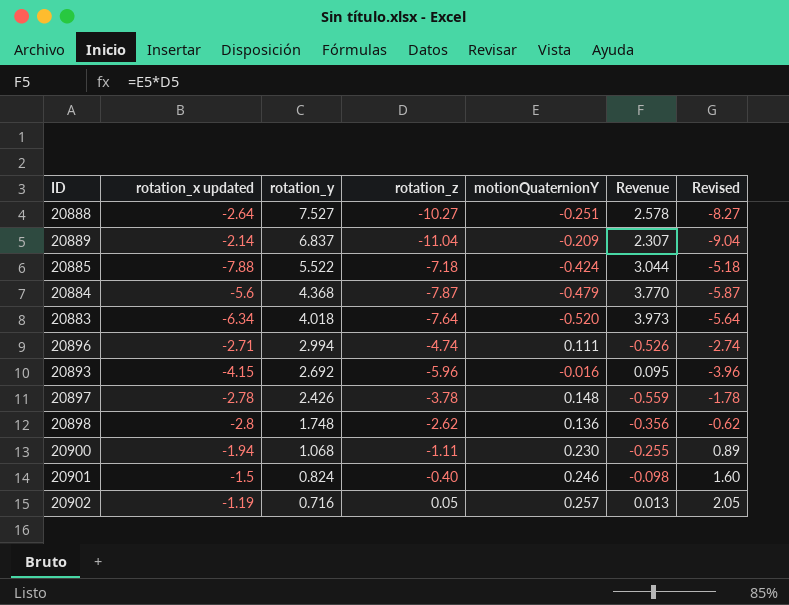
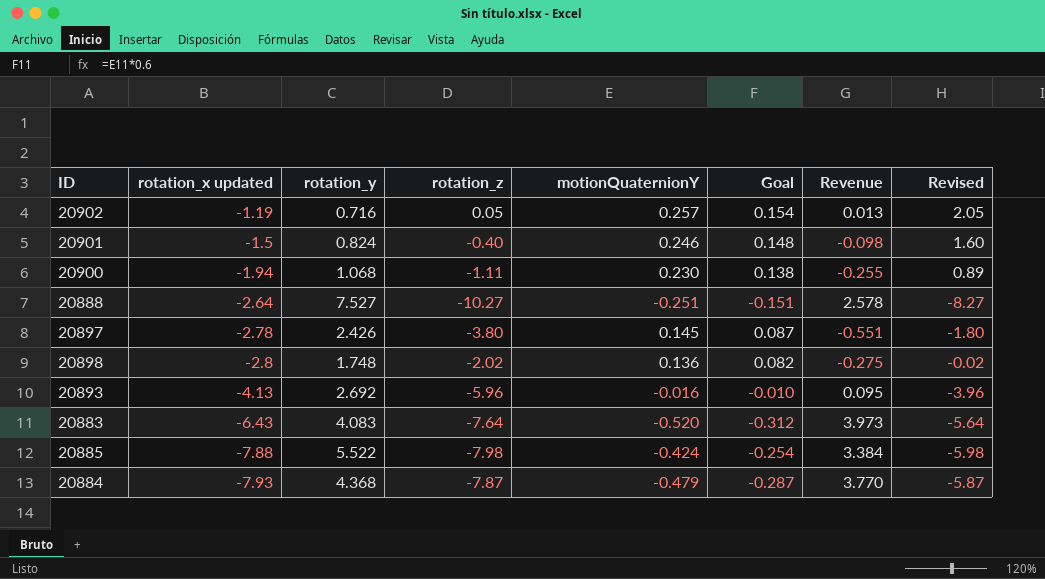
row order: rotation_y descending -> rotation_x updated descending
column Goal | formula: none -> [motionQuaternionY] * 0.6
row 20889: -2.14 | 6.837 | -11.04 | -0.209 | 2.307 | -9.04 -> none
row 20896: -2.71 | 2.994 | -4.74 | 0.111 | -0.526 | -2.74 -> none
20897 | rotation_z: -3.78 -> -3.80
20897 | motionQuaternionY: 0.148 -> 0.145
20897 | Revenue: -0.559 -> -0.551
20897 | Revised: -1.78 -> -1.80
20898 | rotation_z: -2.62 -> -2.02
20898 | Revenue: -0.356 -> -0.275
20898 | Revised: -0.62 -> -0.02
20893 | rotation_x updated: -4.15 -> -4.13
20883 | rotation_x updated: -6.34 -> -6.43
20883 | rotation_y: 4.018 -> 4.083
20885 | rotation_z: -7.18 -> -7.98
20885 | Revenue: 3.044 -> 3.384
20885 | Revised: -5.18 -> -5.98
20884 | rotation_x updated: -5.6 -> -7.93

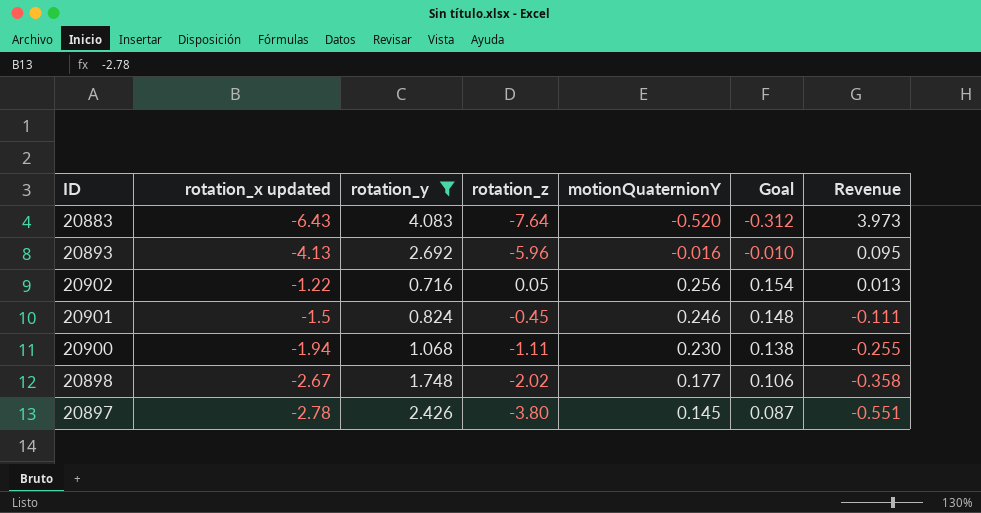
filter: none -> rotation_y <= 4.083
row order: rotation_x updated descending -> Revenue descending
column Revised | formula: [rotation_z] + 2 -> none
20902 | rotation_x updated: -1.19 -> -1.22
20902 | motionQuaternionY: 0.257 -> 0.256
20901 | rotation_z: -0.40 -> -0.45
20901 | Revenue: -0.098 -> -0.111
20898 | rotation_x updated: -2.8 -> -2.67
20898 | motionQuaternionY: 0.136 -> 0.177
20898 | Goal: 0.082 -> 0.106
20898 | Revenue: -0.275 -> -0.358

